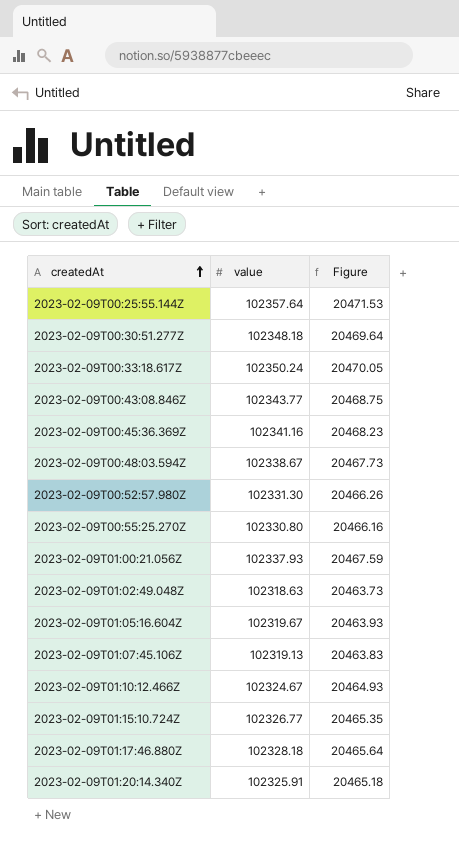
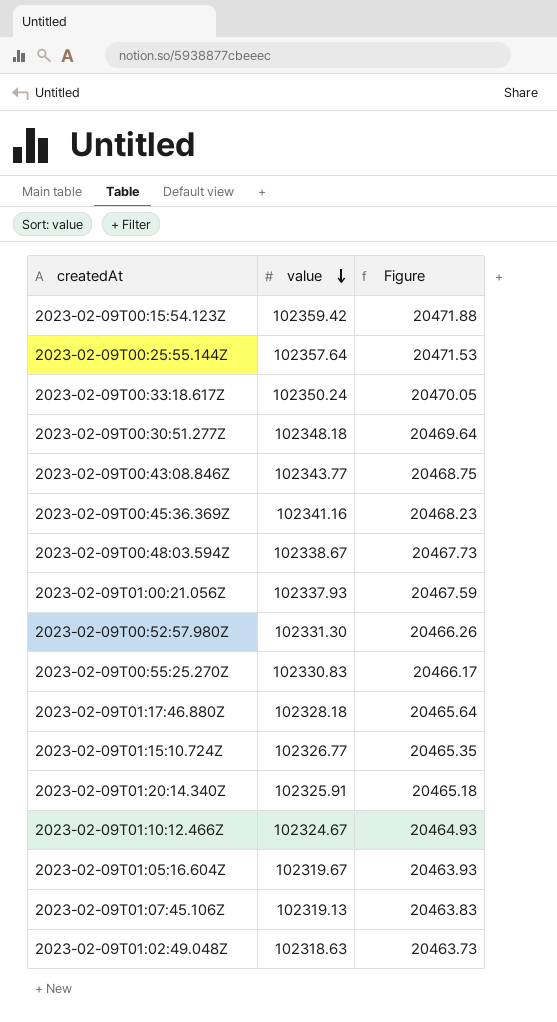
row order: createdAt ascending -> value descending
row 2023-02-09T00:15:54.123Z: none -> 102359.42 | 20471.88
2023-02-09T00:55:25.270Z | value: 102330.80 -> 102330.83
2023-02-09T00:55:25.270Z | Figure: 20466.16 -> 20466.17

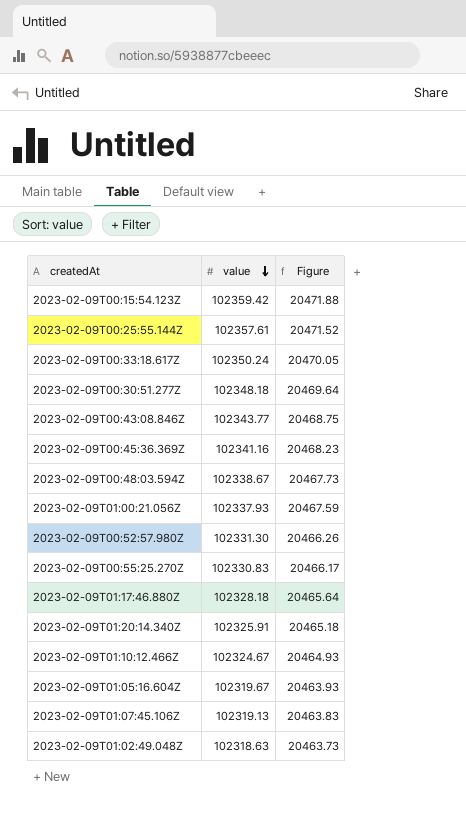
row 2023-02-09T01:15:10.724Z: 102326.77 | 20465.35 -> none
2023-02-09T00:25:55.144Z | value: 102357.64 -> 102357.61
2023-02-09T00:25:55.144Z | Figure: 20471.53 -> 20471.52

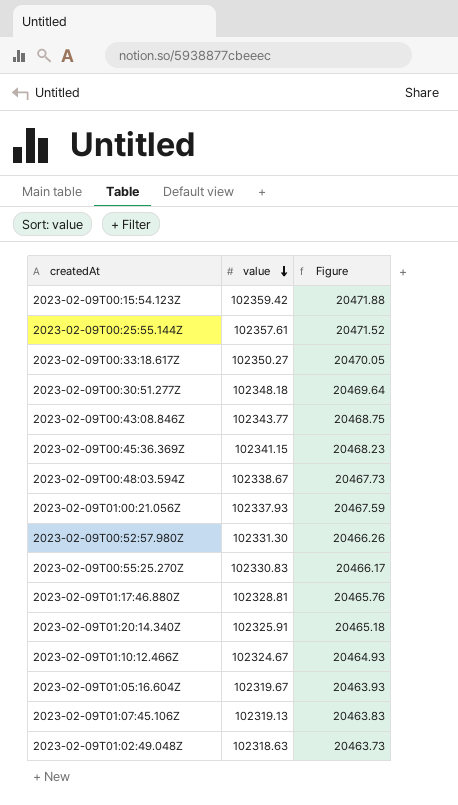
2023-02-09T00:33:18.617Z | value: 102350.24 -> 102350.27
2023-02-09T00:45:36.369Z | value: 102341.16 -> 102341.15
2023-02-09T01:17:46.880Z | value: 102328.18 -> 102328.81
2023-02-09T01:17:46.880Z | Figure: 20465.64 -> 20465.76

